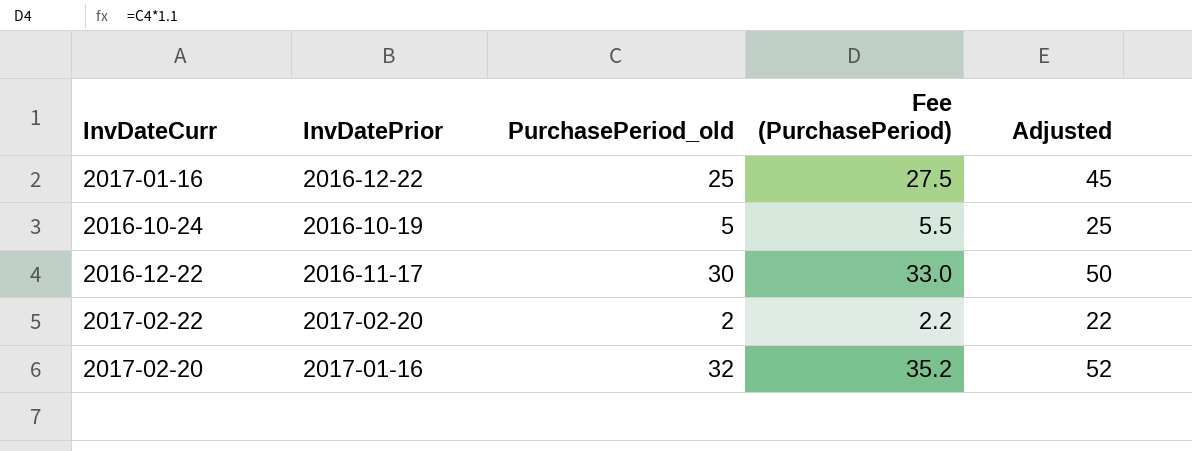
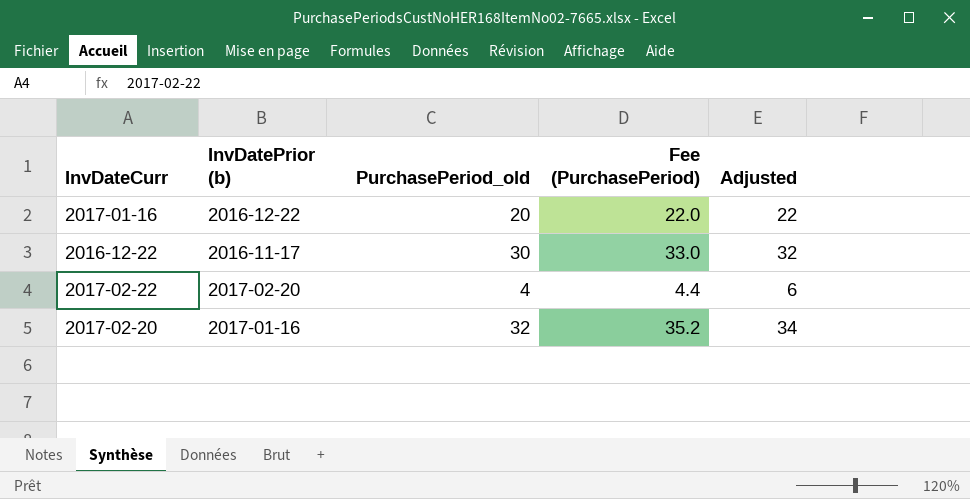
column name: InvDatePrior -> InvDatePrior (b)
column Adjusted | formula: [PurchasePeriod_old] + 20 -> [PurchasePeriod_old] + 2
row 2016-10-24: 2016-10-19 | 5 | 5.5 | 25 -> none
2017-01-16 | PurchasePeriod_old: 25 -> 20
2017-01-16 | Fee (PurchasePeriod): 27.5 -> 22.0
2017-02-22 | PurchasePeriod_old: 2 -> 4
2017-02-22 | Fee (PurchasePeriod): 2.2 -> 4.4

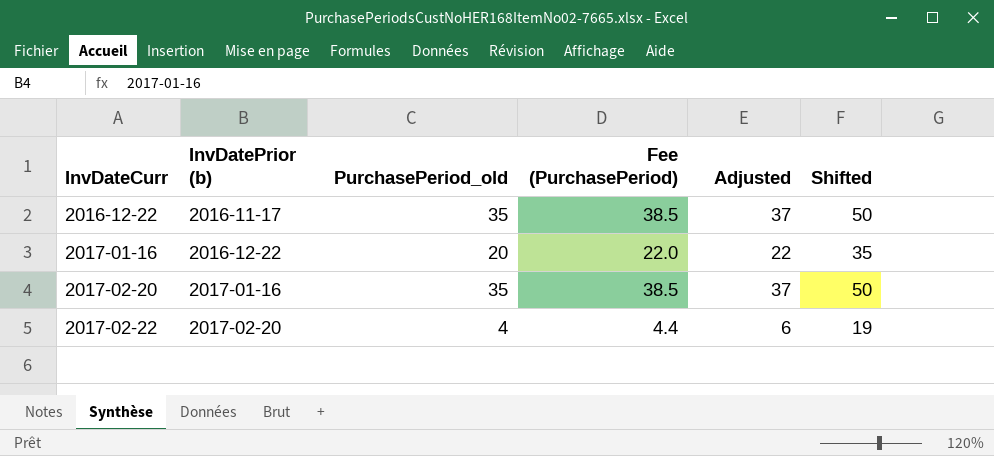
row order: none -> InvDateCurr ascending
column Shifted | formula: none -> [PurchasePeriod_old] + 15
2016-12-22 | PurchasePeriod_old: 30 -> 35
2016-12-22 | Fee (PurchasePeriod): 33.0 -> 38.5
2016-12-22 | Adjusted: 32 -> 37
2017-02-20 | PurchasePeriod_old: 32 -> 35
2017-02-20 | Fee (PurchasePeriod): 35.2 -> 38.5
2017-02-20 | Adjusted: 34 -> 37

